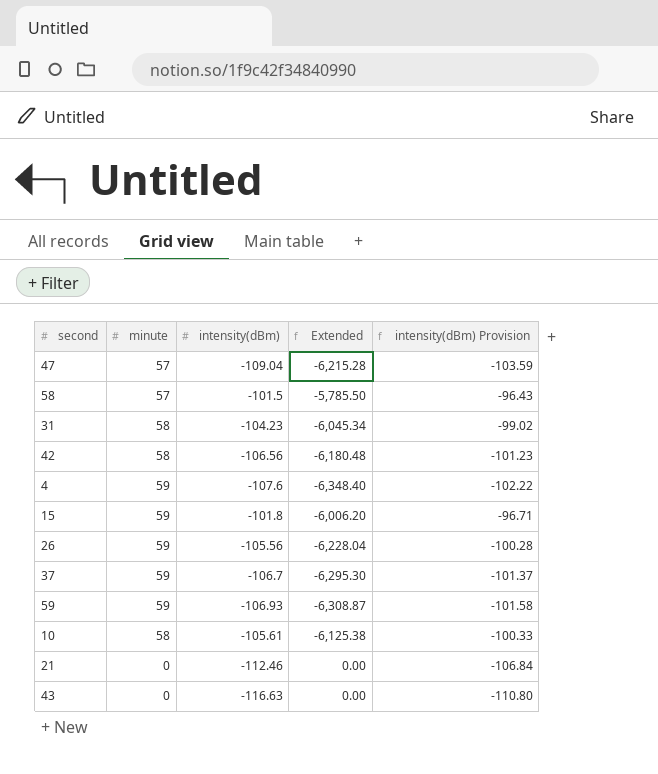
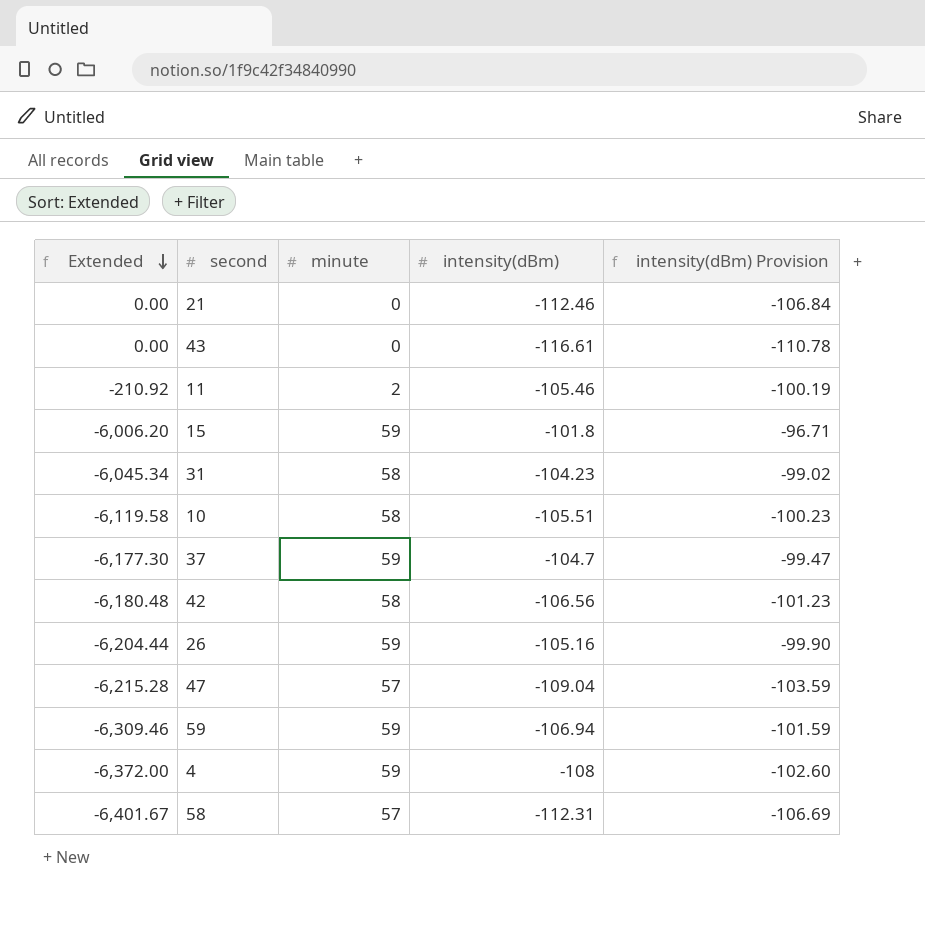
row order: none -> Extended descending
column Extended | position: 4 -> 1
43 | intensity(dBm): -116.63 -> -116.61
43 | intensity(dBm) Provision: -110.80 -> -110.78
row 11: none -> -210.92 | 2 | -105.46 | -100.19
10 | Extended: -6,125.38 -> -6,119.58
10 | intensity(dBm): -105.61 -> -105.51
10 | intensity(dBm) Provision: -100.33 -> -100.23
37 | Extended: -6,295.30 -> -6,177.30
37 | intensity(dBm): -106.7 -> -104.7
37 | intensity(dBm) Provision: -101.37 -> -99.47
26 | Extended: -6,228.04 -> -6,204.44
26 | intensity(dBm): -105.56 -> -105.16
26 | intensity(dBm) Provision: -100.28 -> -99.90
59 | Extended: -6,308.87 -> -6,309.46
59 | intensity(dBm): -106.93 -> -106.94
59 | intensity(dBm) Provision: -101.58 -> -101.59
4 | Extended: -6,348.40 -> -6,372.00
4 | intensity(dBm): -107.6 -> -108
4 | intensity(dBm) Provision: -102.22 -> -102.60
58 | Extended: -5,785.50 -> -6,401.67
58 | intensity(dBm): -101.5 -> -112.31
58 | intensity(dBm) Provision: -96.43 -> -106.69

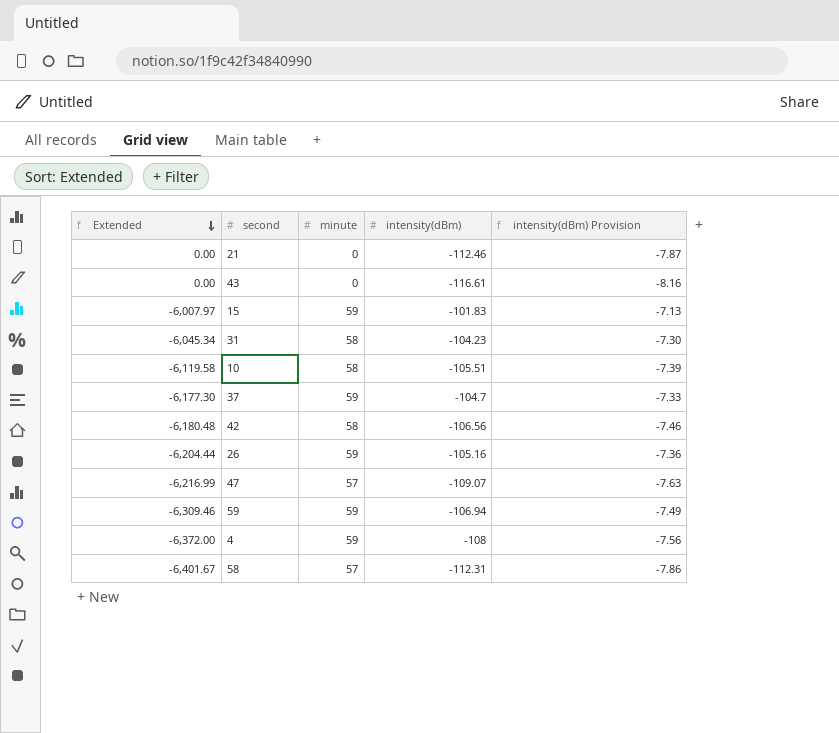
column intensity(dBm) Provision | formula: [intensity(dBm)] * 0.95 -> [intensity(dBm)] * 0.07
row 11: -210.92 | 2 | -105.46 | -100.19 -> none
15 | Extended: -6,006.20 -> -6,007.97
15 | intensity(dBm): -101.8 -> -101.83
47 | Extended: -6,215.28 -> -6,216.99
47 | intensity(dBm): -109.04 -> -109.07

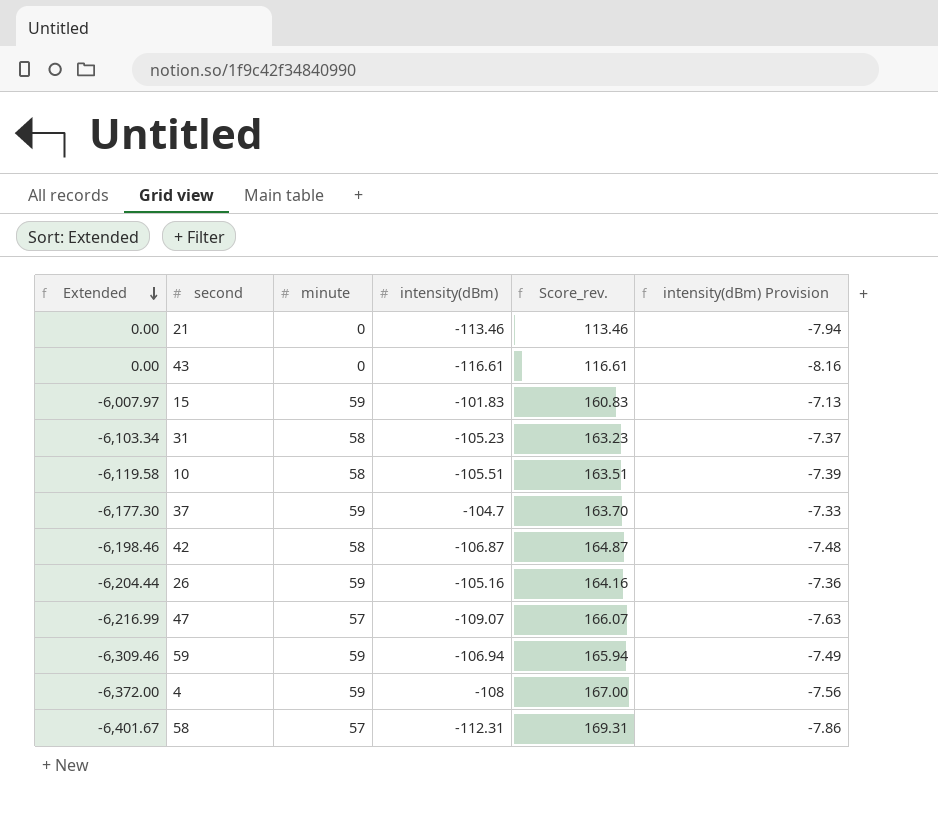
column Score_rev. | formula: none -> [minute] - [intensity(dBm)]
21 | intensity(dBm): -112.46 -> -113.46
21 | intensity(dBm) Provision: -7.87 -> -7.94
31 | Extended: -6,045.34 -> -6,103.34
31 | intensity(dBm): -104.23 -> -105.23
31 | intensity(dBm) Provision: -7.30 -> -7.37
42 | Extended: -6,180.48 -> -6,198.46
42 | intensity(dBm): -106.56 -> -106.87
42 | intensity(dBm) Provision: -7.46 -> -7.48

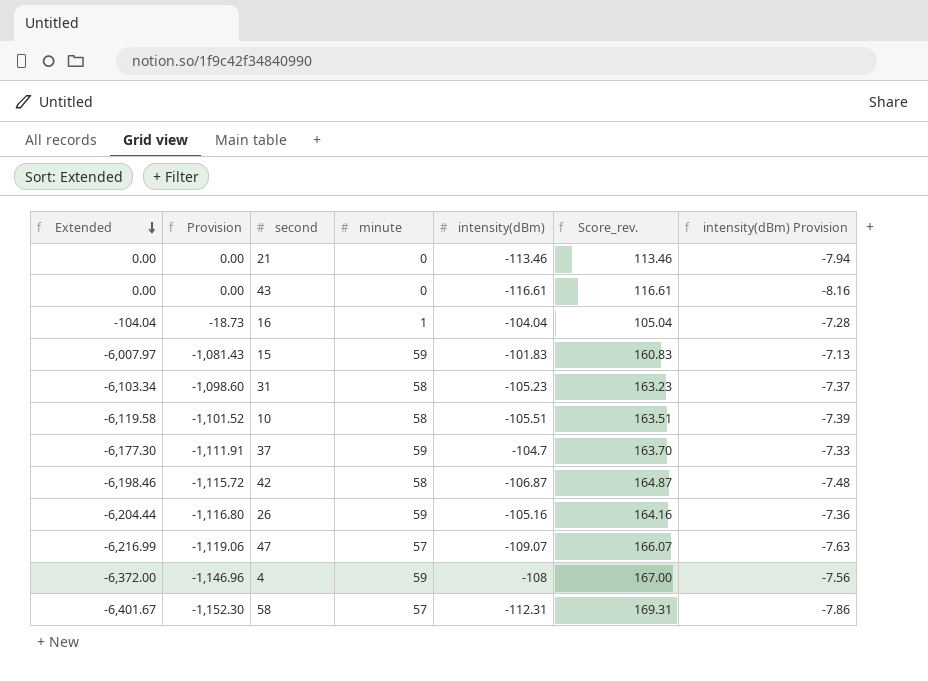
column Provision | formula: none -> [Extended] * 0.18
row 59: -6,309.46 | 59 | -106.94 | 165.94 | -7.49 -> none
row 16: none -> -104.04 | -18.73 | 1 | -104.04 | 105.04 | -7.28

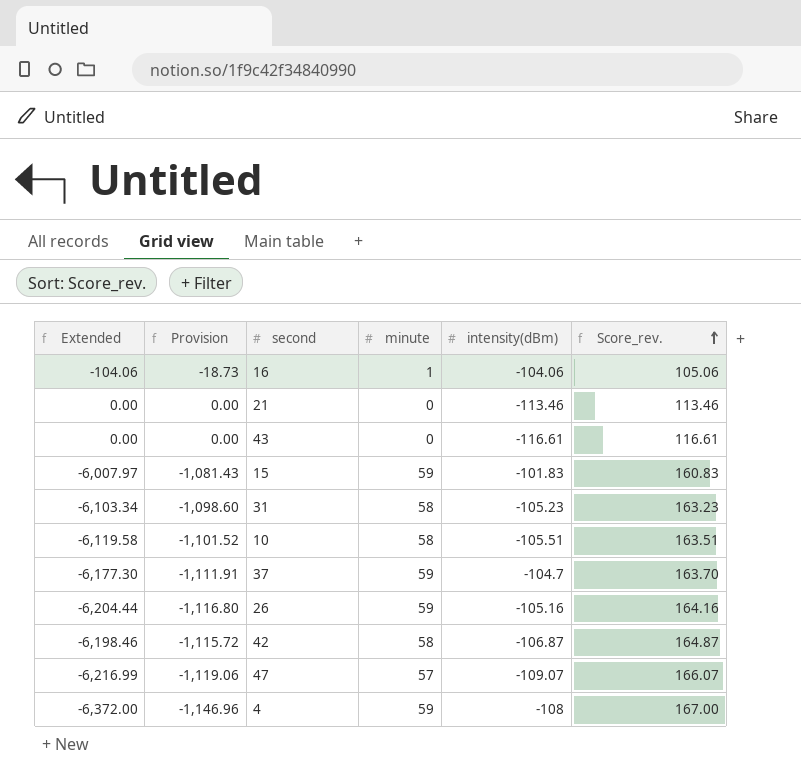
row order: Extended descending -> Score_rev. ascending
column intensity(dBm) Provision | formula: [intensity(dBm)] * 0.07 -> none
row 58: -6,401.67 | -1,152.30 | 57 | -112.31 | 169.31 | -7.86 -> none
16 | Extended: -104.04 -> -104.06
16 | intensity(dBm): -104.04 -> -104.06
16 | Score_rev.: 105.04 -> 105.06

